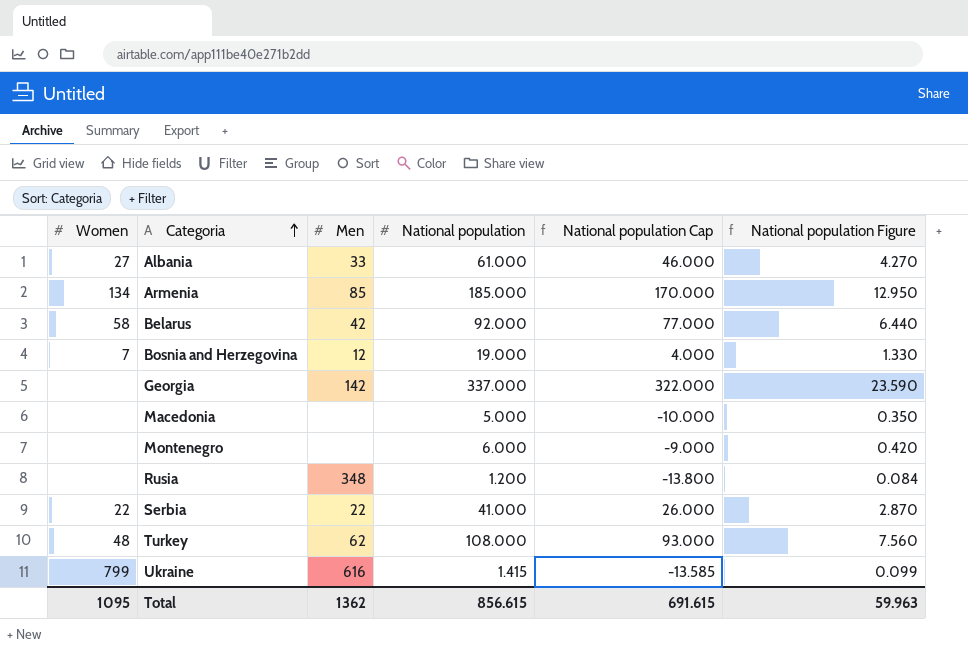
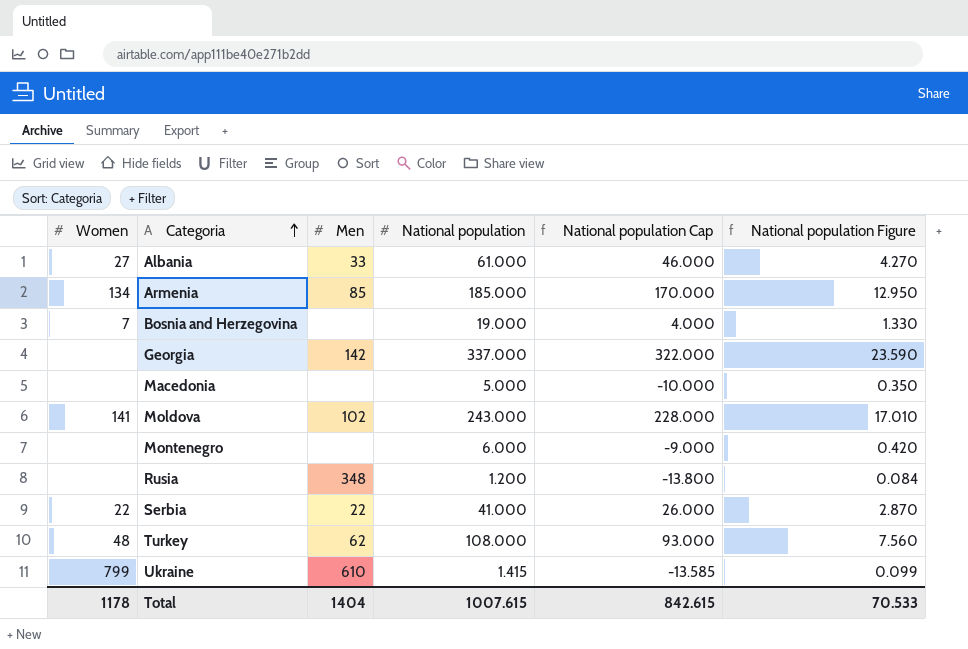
row Belarus: 58 | 42 | 92.000 | 77.000 | 6.440 -> none
Bosnia and Herzegovina | Men: 12 -> none
row Moldova: none -> 141 | 102 | 243.000 | 228.000 | 17.010
Ukraine | Men: 616 -> 610
Total | Women: 1095 -> 1178
Total | Men: 1362 -> 1404
Total | National population: 856.615 -> 1007.615
Total | National population Cap: 691.615 -> 842.615
Total | National population Figure: 59.963 -> 70.533

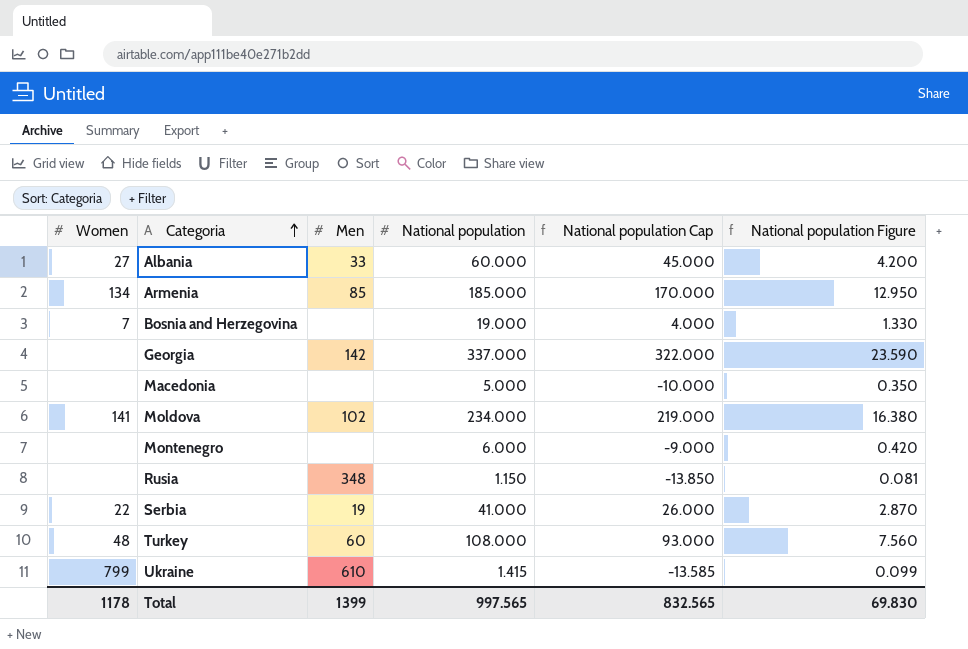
Albania | National population: 61.000 -> 60.000
Albania | National population Cap: 46.000 -> 45.000
Albania | National population Figure: 4.270 -> 4.200
Moldova | National population: 243.000 -> 234.000
Moldova | National population Cap: 228.000 -> 219.000
Moldova | National population Figure: 17.010 -> 16.380
Rusia | National population: 1.200 -> 1.150
Rusia | National population Cap: -13.800 -> -13.850
Rusia | National population Figure: 0.084 -> 0.081
Serbia | Men: 22 -> 19
Turkey | Men: 62 -> 60
Total | Men: 1404 -> 1399
Total | National population: 1007.615 -> 997.565
Total | National population Cap: 842.615 -> 832.565
Total | National population Figure: 70.533 -> 69.830

